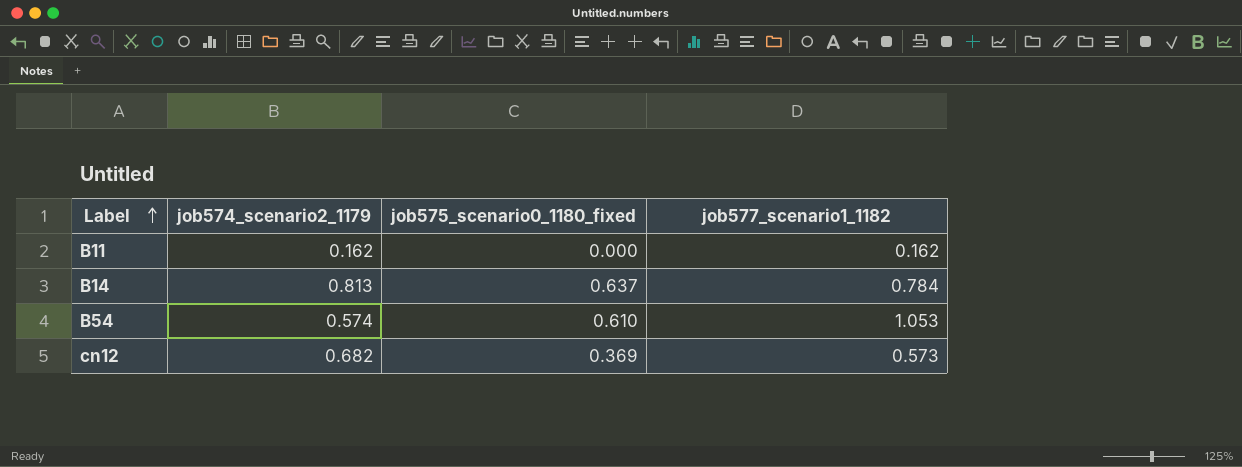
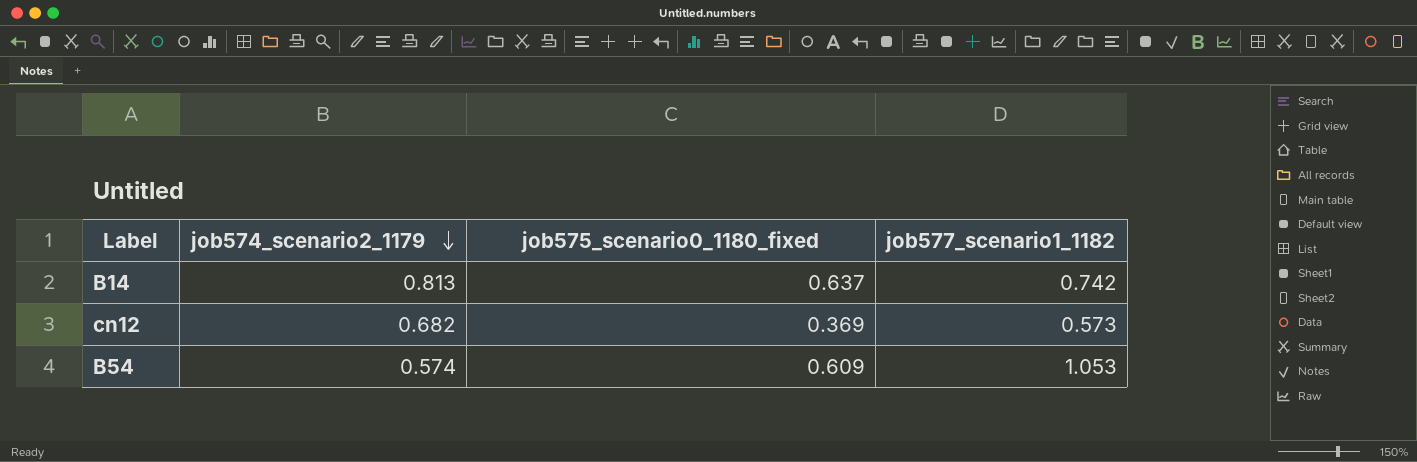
row order: Label ascending -> job574_scenario2_1179 descending
row B11: 0.162 | 0.000 | 0.162 -> none
B14 | job577_scenario1_1182: 0.784 -> 0.742
B54 | job575_scenario0_1180_fixed: 0.610 -> 0.609

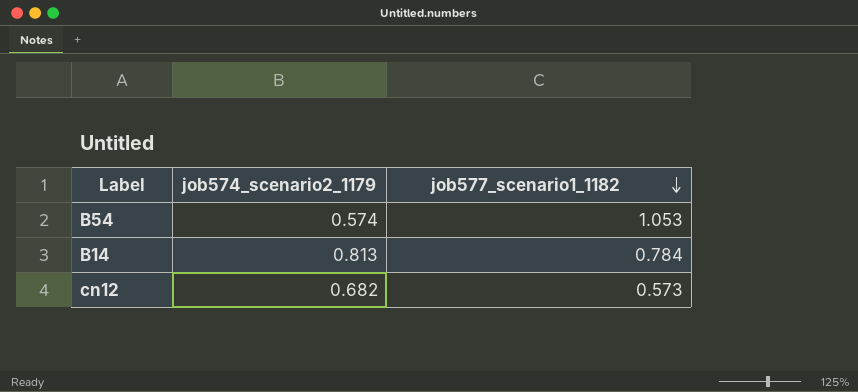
row order: job574_scenario2_1179 descending -> job577_scenario1_1182 descending
column job575_scenario0_1180_fixed | position: 3 -> none
B14 | job577_scenario1_1182: 0.742 -> 0.784

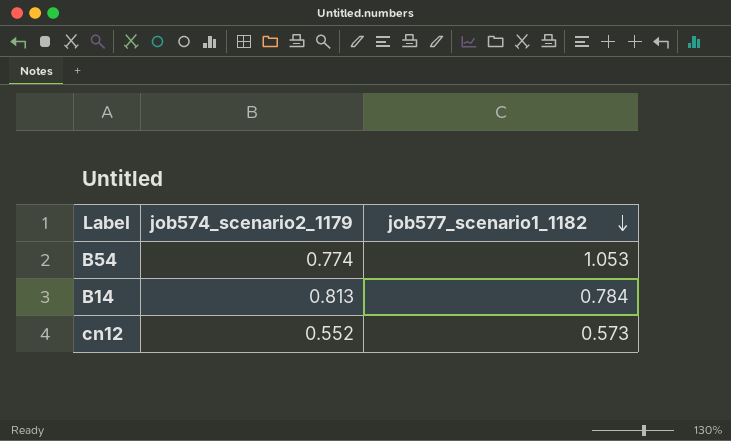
B54 | job574_scenario2_1179: 0.574 -> 0.774
cn12 | job574_scenario2_1179: 0.682 -> 0.552

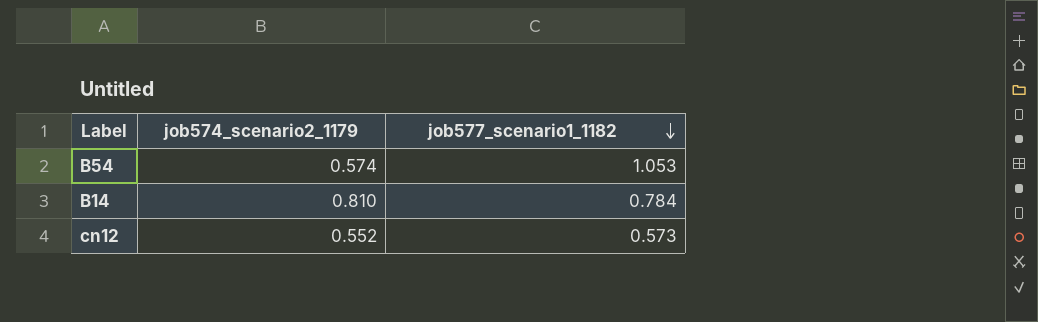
B54 | job574_scenario2_1179: 0.774 -> 0.574
B14 | job574_scenario2_1179: 0.813 -> 0.810

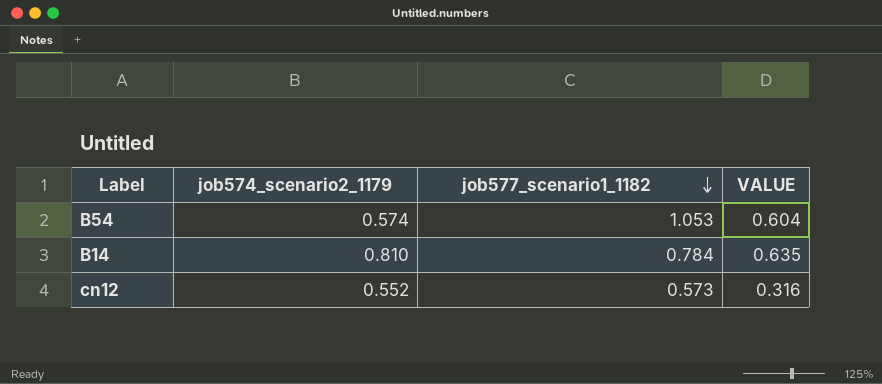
column VALUE | formula: none -> [job574_scenario2_1179] * [job577_scenario1_1182]

